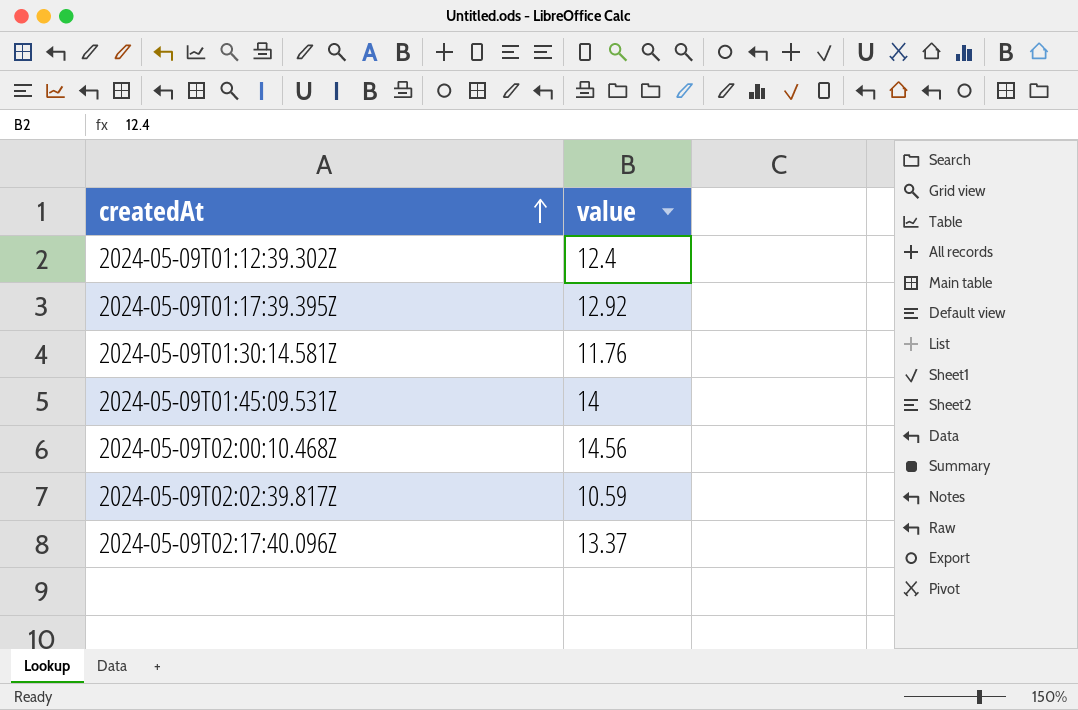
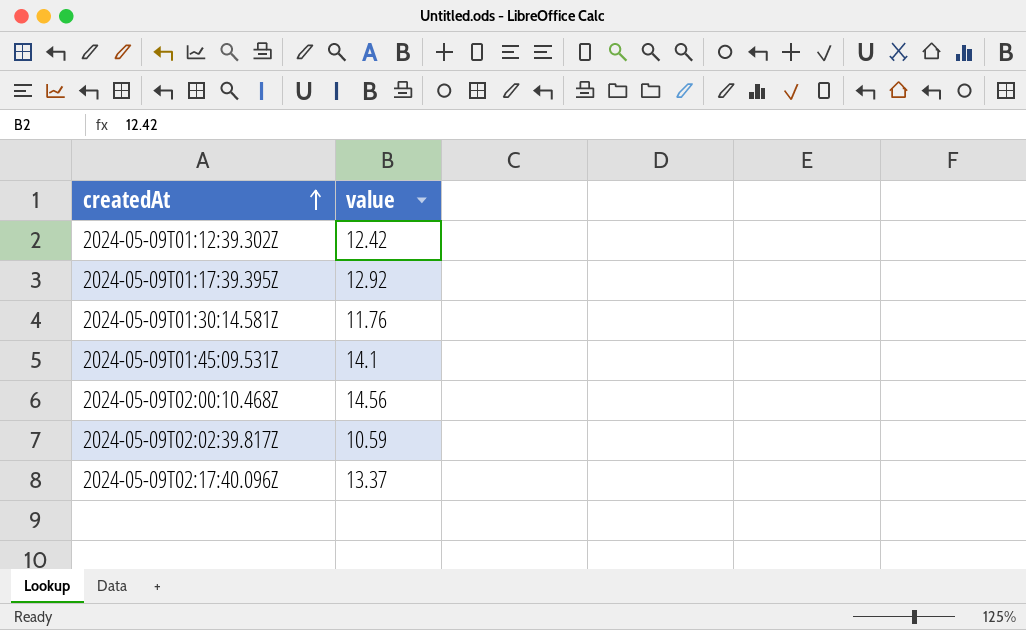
2024-05-09T01:12:39.302Z | value: 12.4 -> 12.42
2024-05-09T01:45:09.531Z | value: 14 -> 14.1

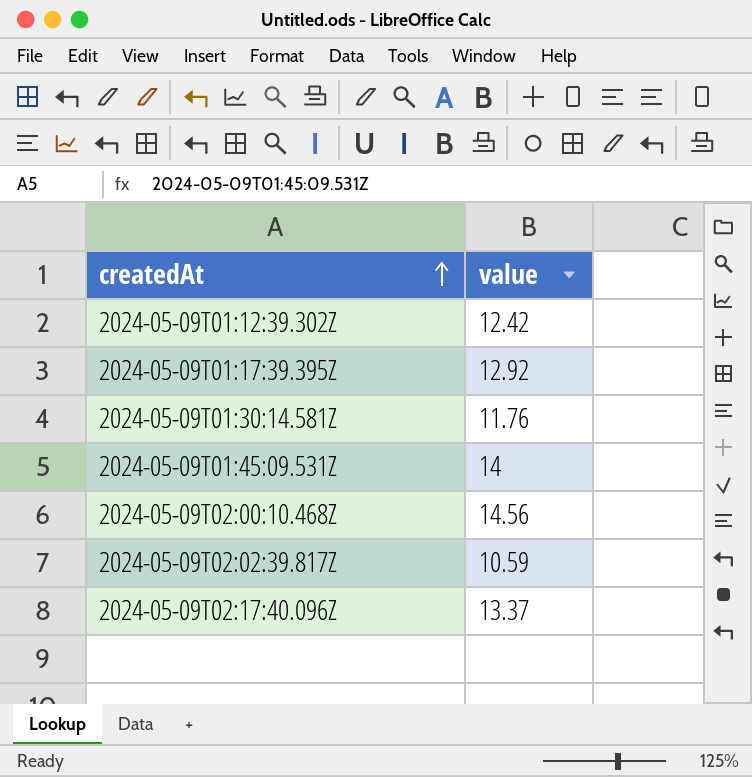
2024-05-09T01:45:09.531Z | value: 14.1 -> 14

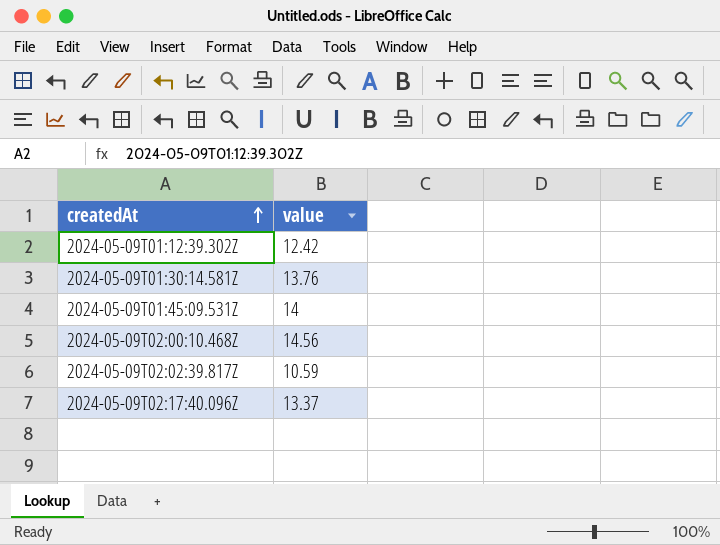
row 2024-05-09T01:17:39.395Z: 12.92 -> none
2024-05-09T01:30:14.581Z | value: 11.76 -> 13.76

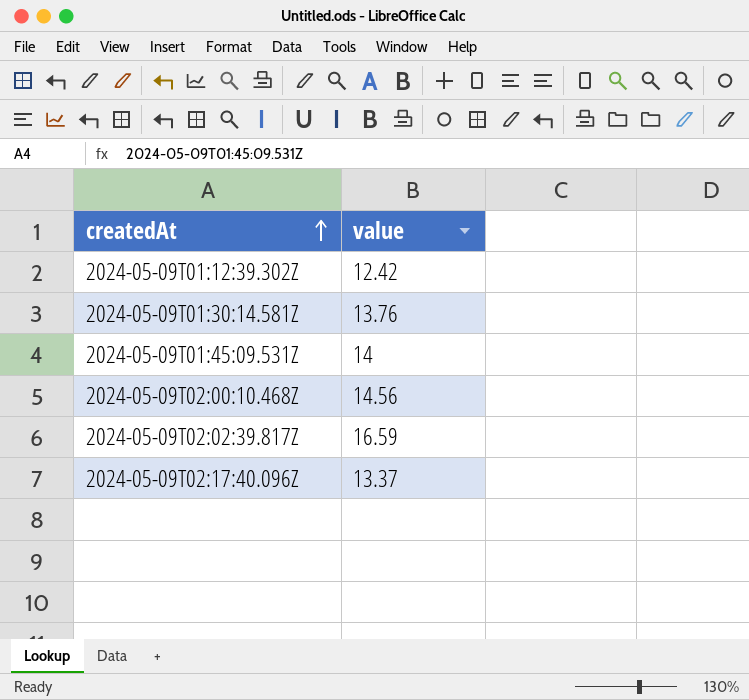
2024-05-09T02:02:39.817Z | value: 10.59 -> 16.59

